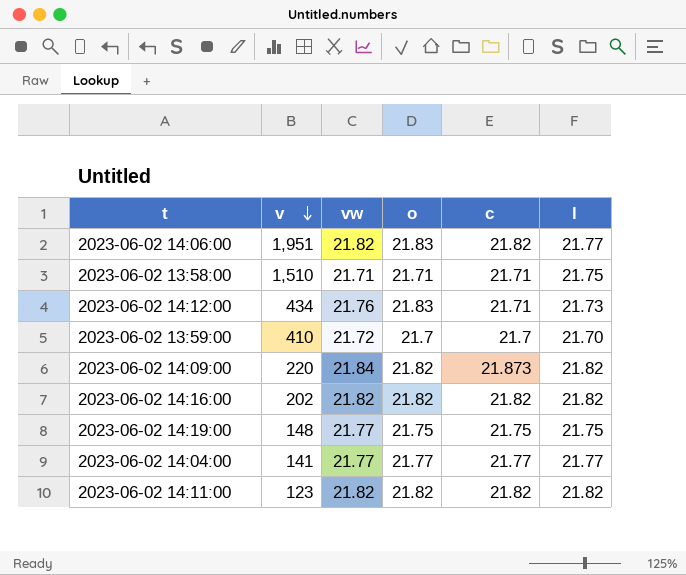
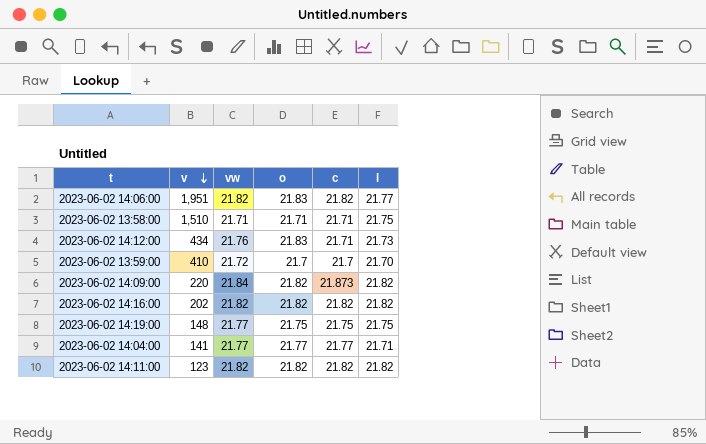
2023-06-02 14:04:00 | l: 21.77 -> 21.71

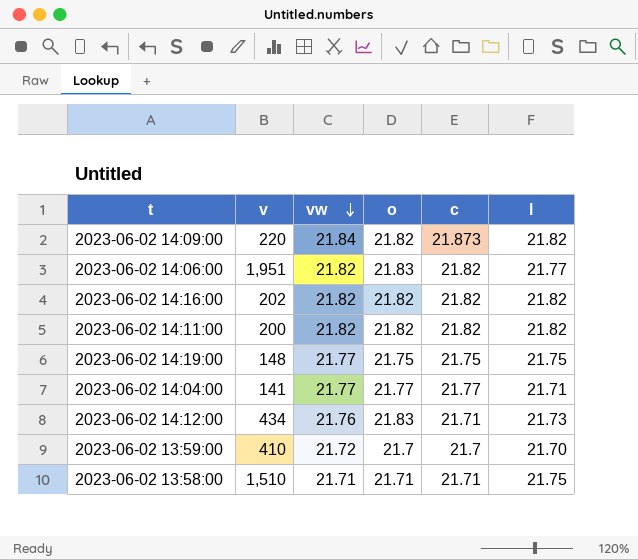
row order: v descending -> vw descending
2023-06-02 14:11:00 | v: 123 -> 200

